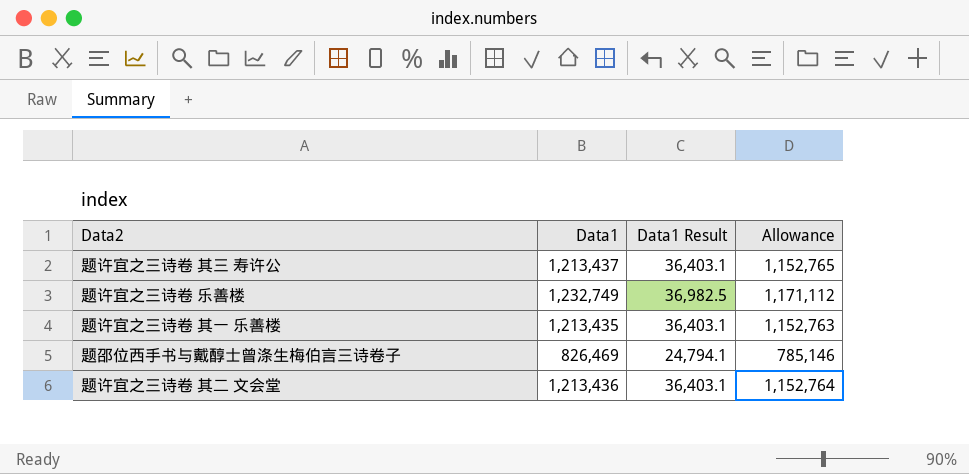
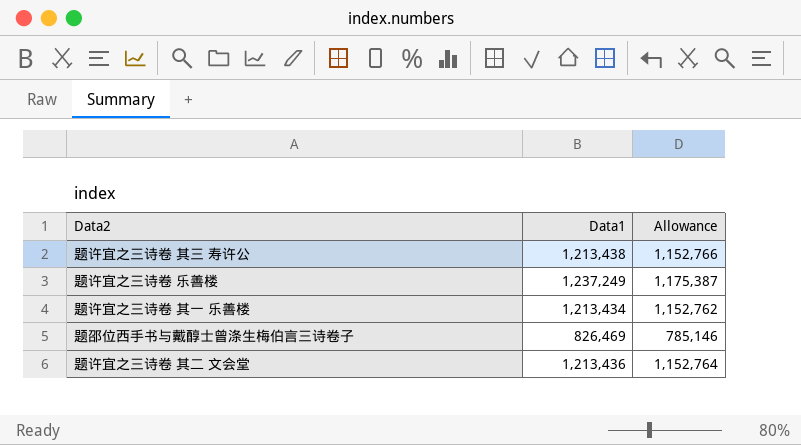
column Data1 Result | formula: [Data1] * 0.03 -> none
题许宜之三诗卷 其三 寿许公 | Data1: 1,213,437 -> 1,213,438
题许宜之三诗卷 其三 寿许公 | Allowance: 1,152,765 -> 1,152,766
题许宜之三诗卷 乐善楼 | Data1: 1,232,749 -> 1,237,249
题许宜之三诗卷 乐善楼 | Allowance: 1,171,112 -> 1,175,387
题许宜之三诗卷 其一 乐善楼 | Data1: 1,213,435 -> 1,213,434
题许宜之三诗卷 其一 乐善楼 | Allowance: 1,152,763 -> 1,152,762

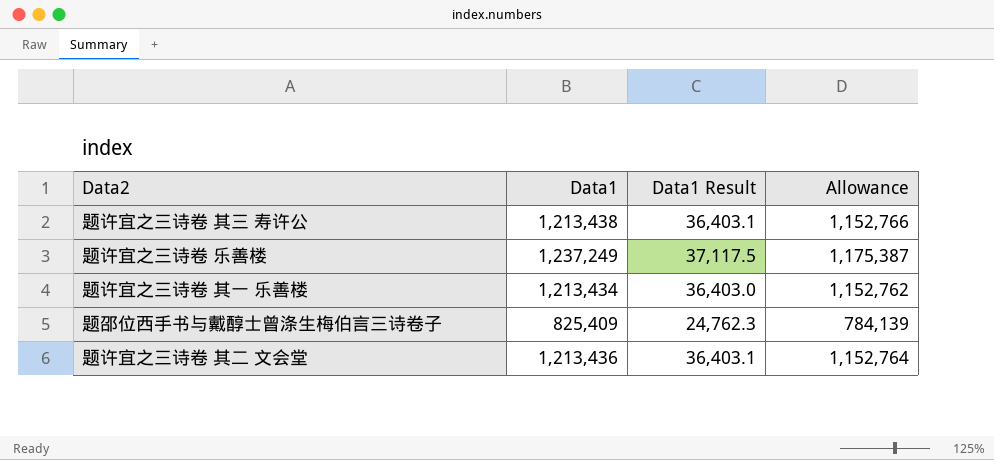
column Data1 Result | formula: none -> [Data1] * 0.03
题邵位西手书与戴醇士曾涤生梅伯言三诗卷子 | Data1: 826,469 -> 825,409
题邵位西手书与戴醇士曾涤生梅伯言三诗卷子 | Allowance: 785,146 -> 784,139

